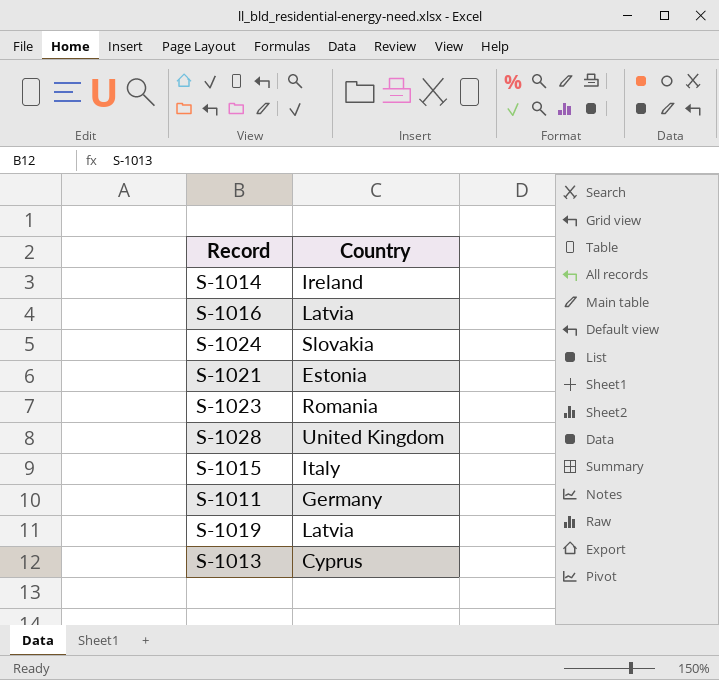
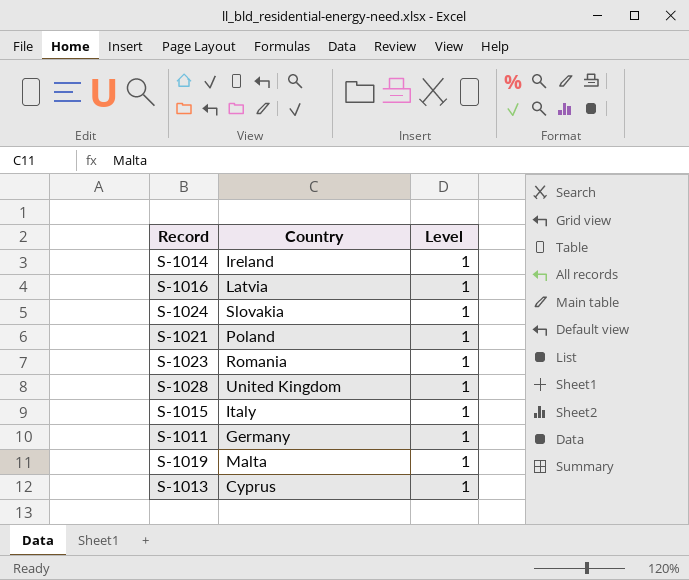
column Level | position: none -> 3
S-1021 | Country: Estonia -> Poland
S-1019 | Country: Latvia -> Malta

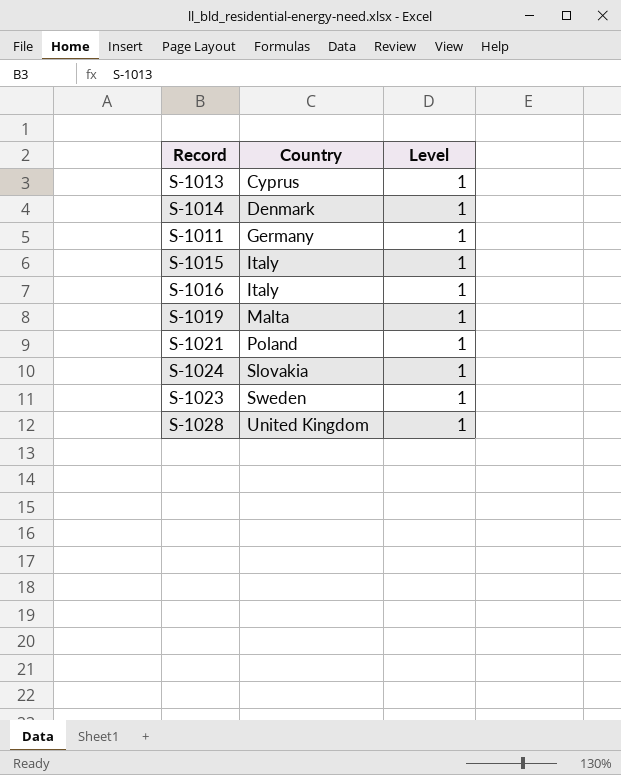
row order: none -> Country ascending
S-1014 | Country: Ireland -> Denmark
S-1016 | Country: Latvia -> Italy
S-1023 | Country: Romania -> Sweden

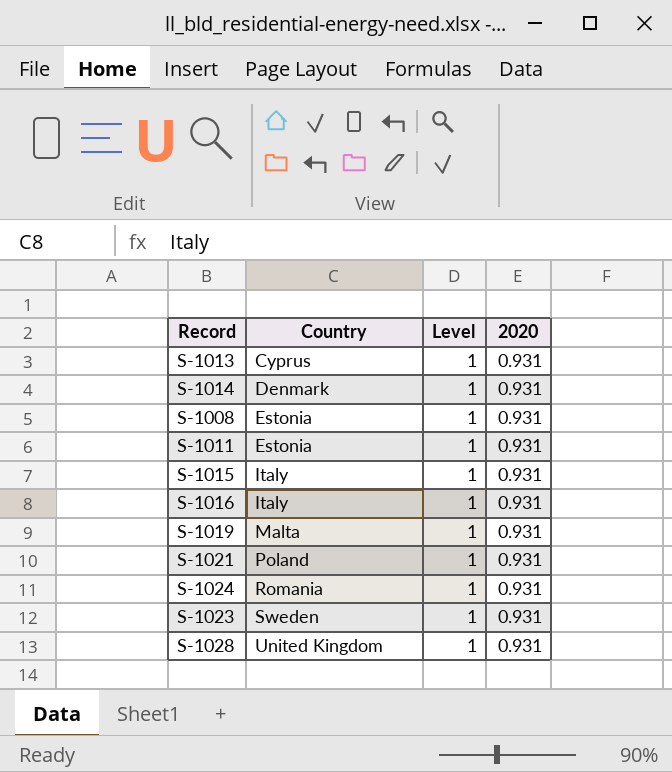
column 2020 | position: none -> 4
row S-1008: none -> Estonia | 1 | 0.931
S-1011 | Country: Germany -> Estonia
S-1024 | Country: Slovakia -> Romania

